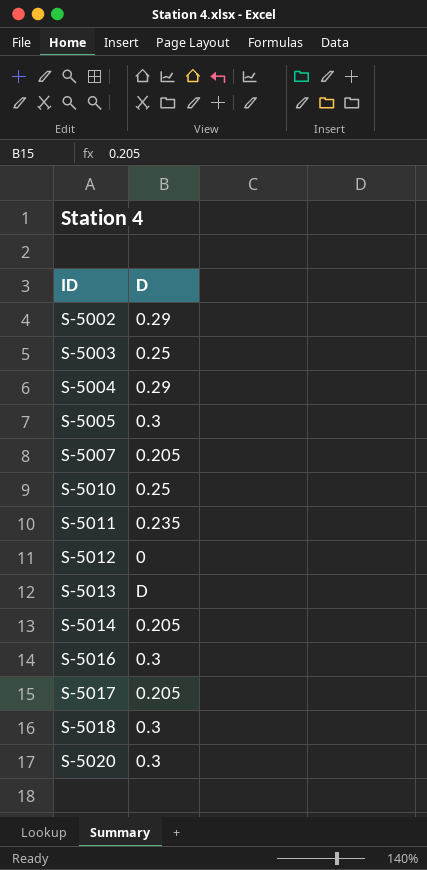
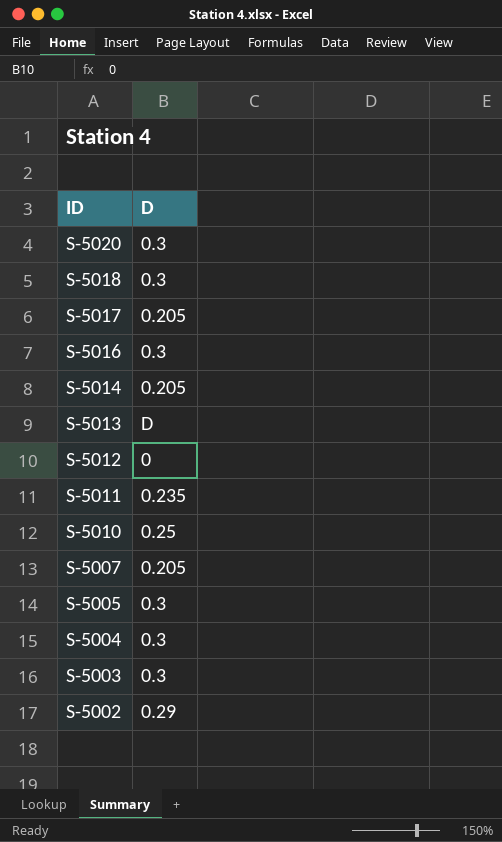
row order: ID ascending -> ID descending
S-5004 | D: 0.29 -> 0.3
S-5003 | D: 0.25 -> 0.3

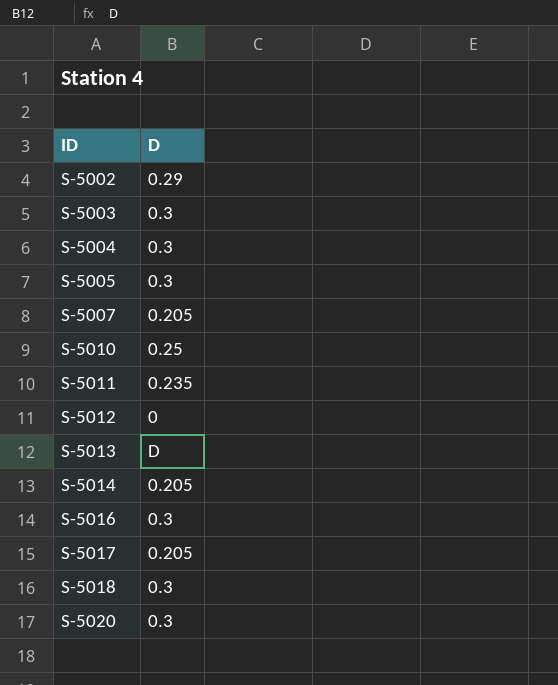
row order: ID descending -> ID ascending

